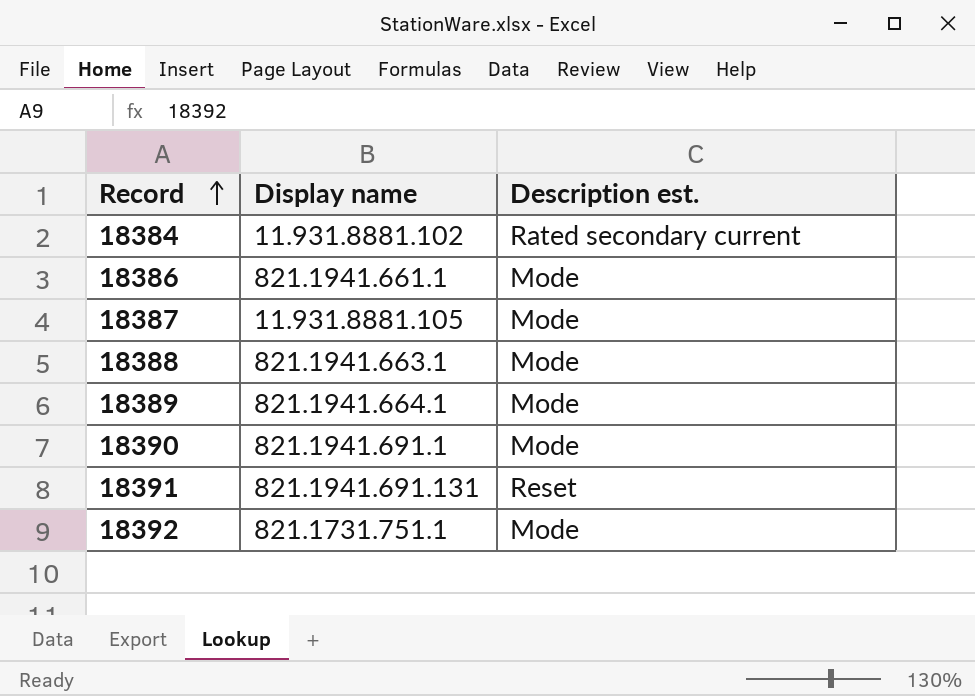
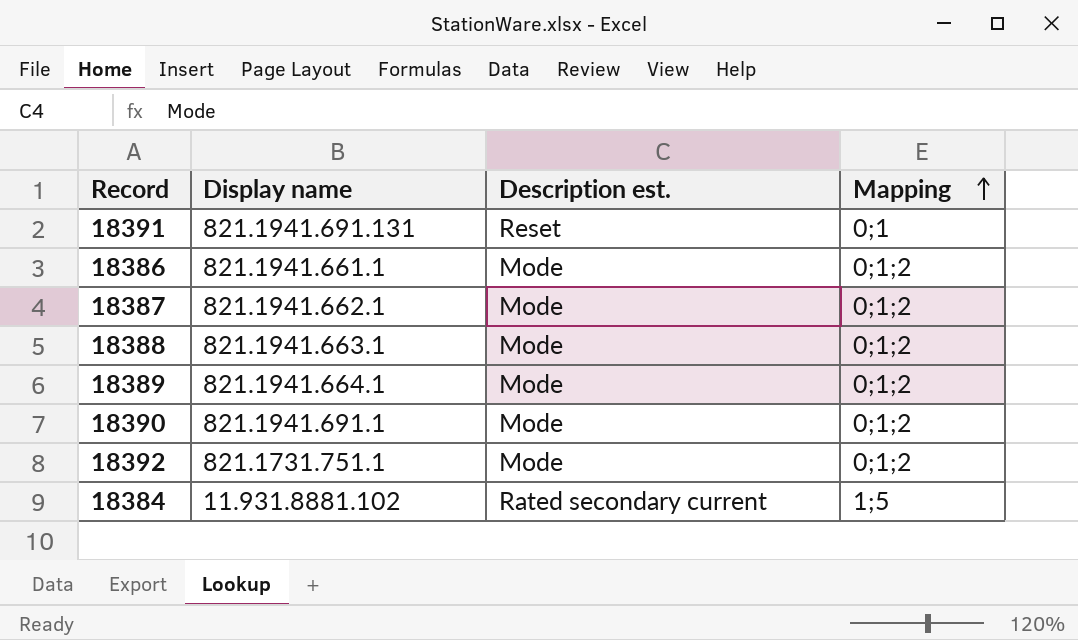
row order: Record ascending -> Mapping ascending
column Mapping | position: none -> 4
18387 | Display name: 11.931.8881.105 -> 821.1941.662.1

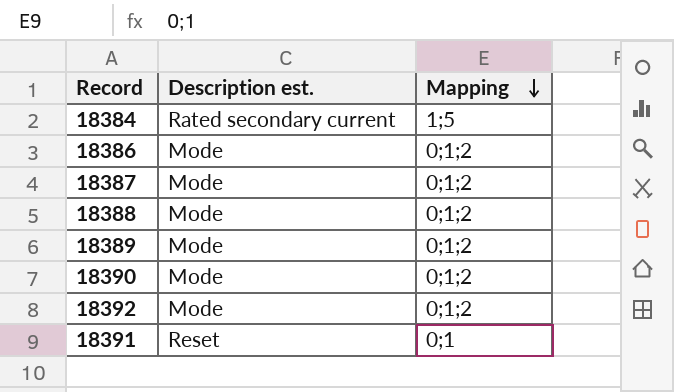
row order: Mapping ascending -> Mapping descending
column Display name | position: 2 -> none

